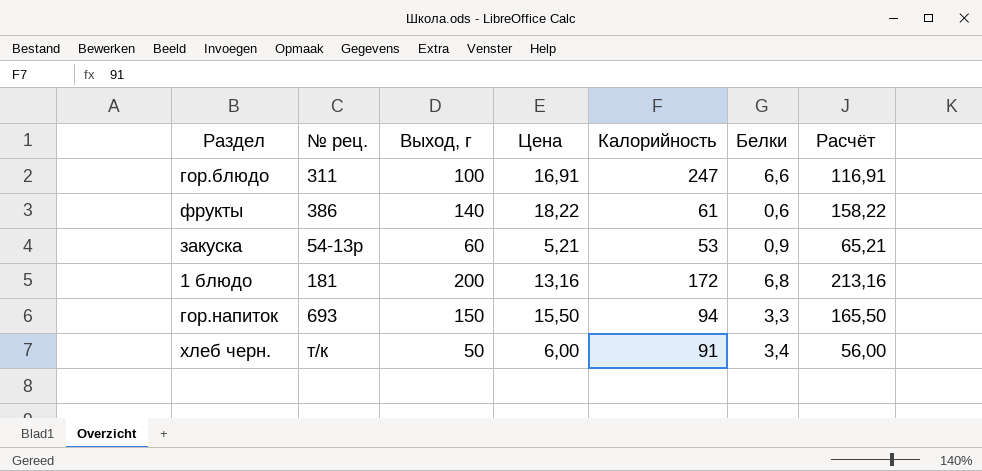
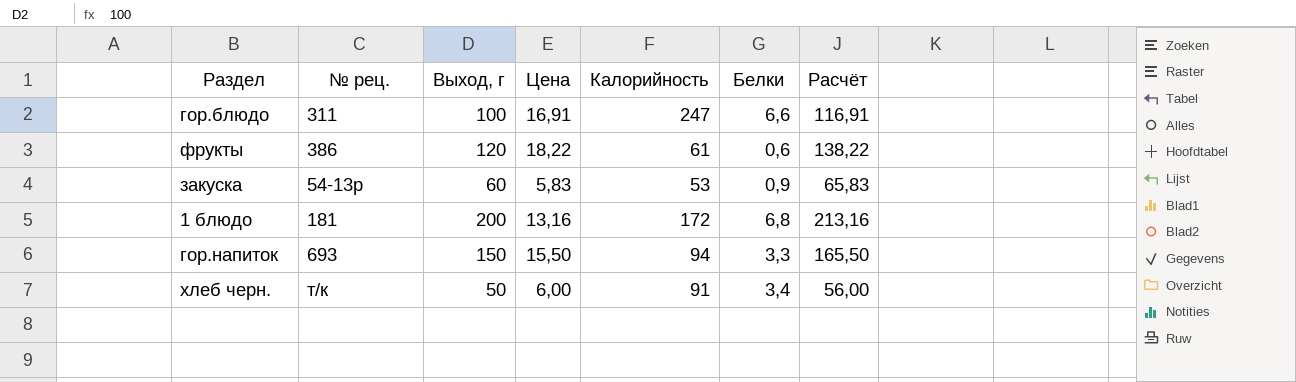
фрукты | Выход, г: 140 -> 120
фрукты | Расчёт: 158,22 -> 138,22
закуска | Цена: 5,21 -> 5,83
закуска | Расчёт: 65,21 -> 65,83

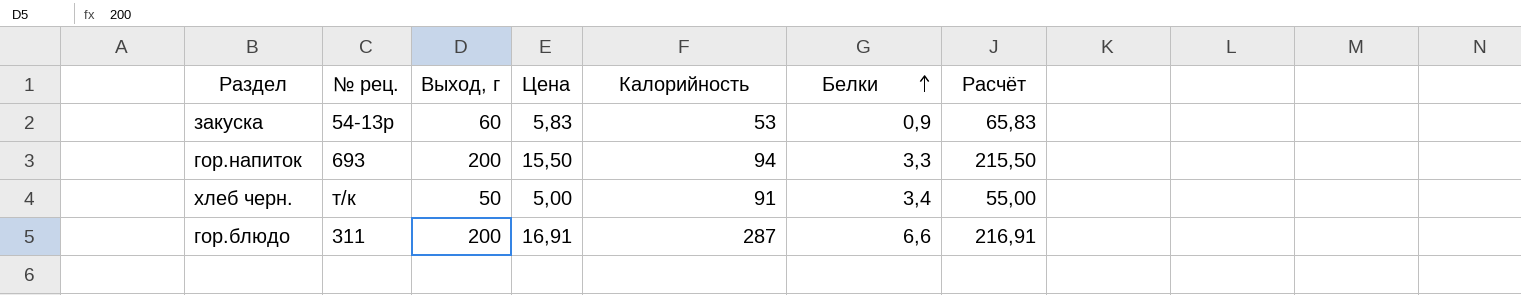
row order: none -> Белки ascending
row фрукты: 386 | 120 | 18,22 | 61 | 0,6 | 138,22 -> none
row 1 блюдо: 181 | 200 | 13,16 | 172 | 6,8 | 213,16 -> none
гор.напиток | Выход, г: 150 -> 200
гор.напиток | Расчёт: 165,50 -> 215,50
хлеб черн. | Цена: 6,00 -> 5,00
хлеб черн. | Расчёт: 56,00 -> 55,00
гор.блюдо | Выход, г: 100 -> 200
гор.блюдо | Калорийность: 247 -> 287
гор.блюдо | Расчёт: 116,91 -> 216,91

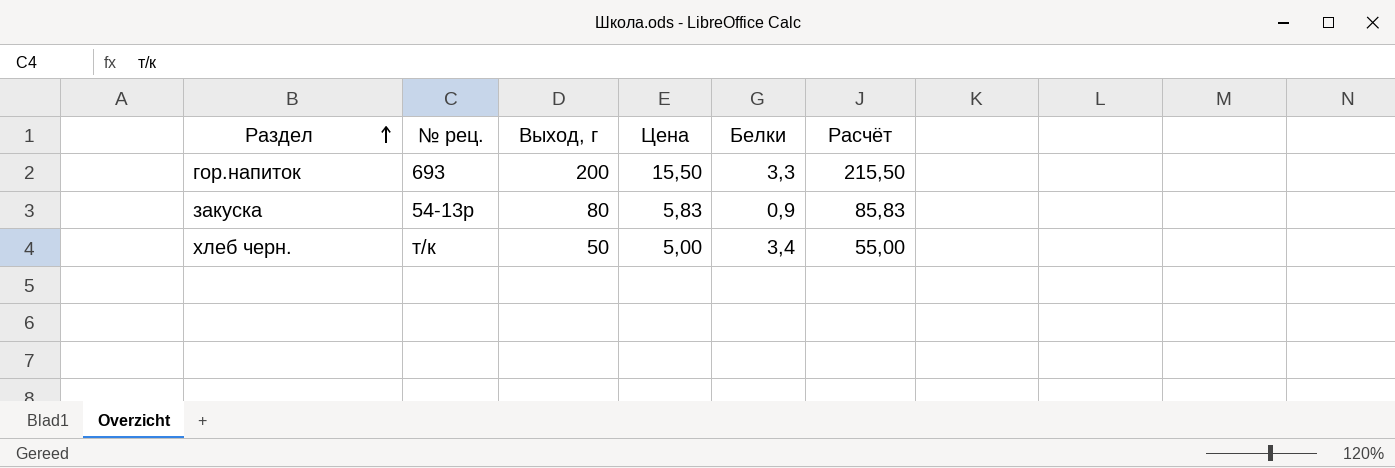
row order: Белки ascending -> Раздел ascending
column Калорийность | position: 5 -> none
row гор.блюдо: 311 | 200 | 16,91 | 287 | 6,6 | 216,91 -> none
закуска | Выход, г: 60 -> 80
закуска | Расчёт: 65,83 -> 85,83

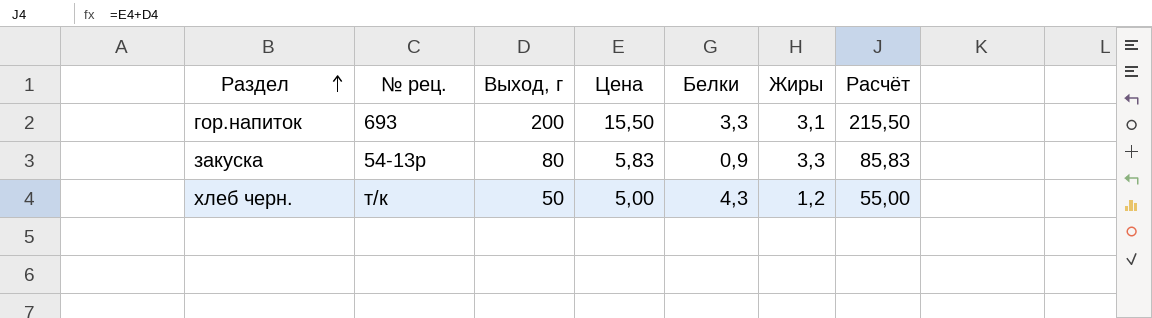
column Жиры | position: none -> 6
хлеб черн. | Белки: 3,4 -> 4,3

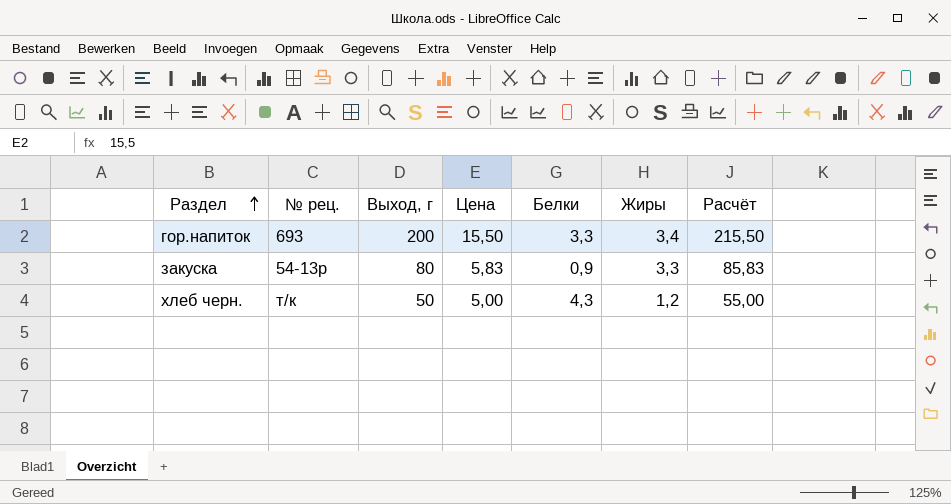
гор.напиток | Жиры: 3,1 -> 3,4

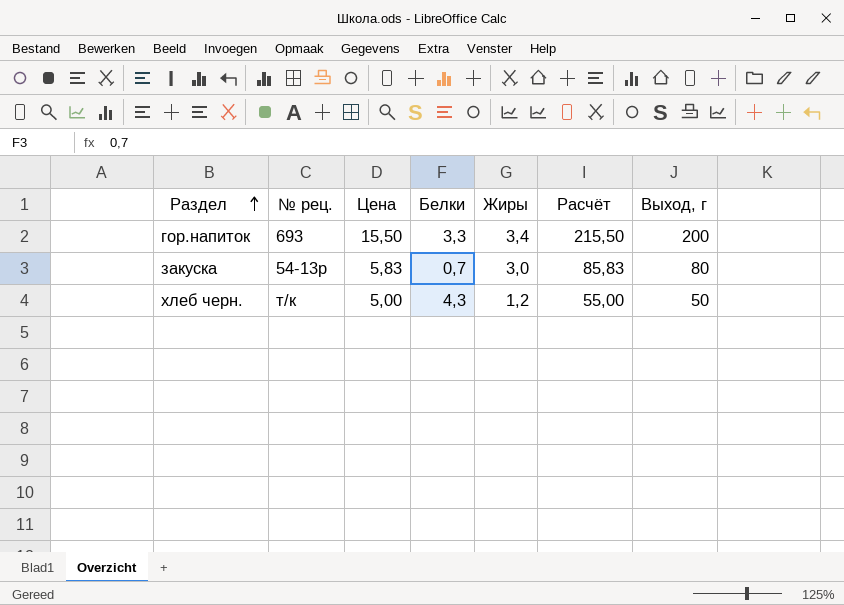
column Выход, г | position: 3 -> 7
закуска | Белки: 0,9 -> 0,7
закуска | Жиры: 3,3 -> 3,0

